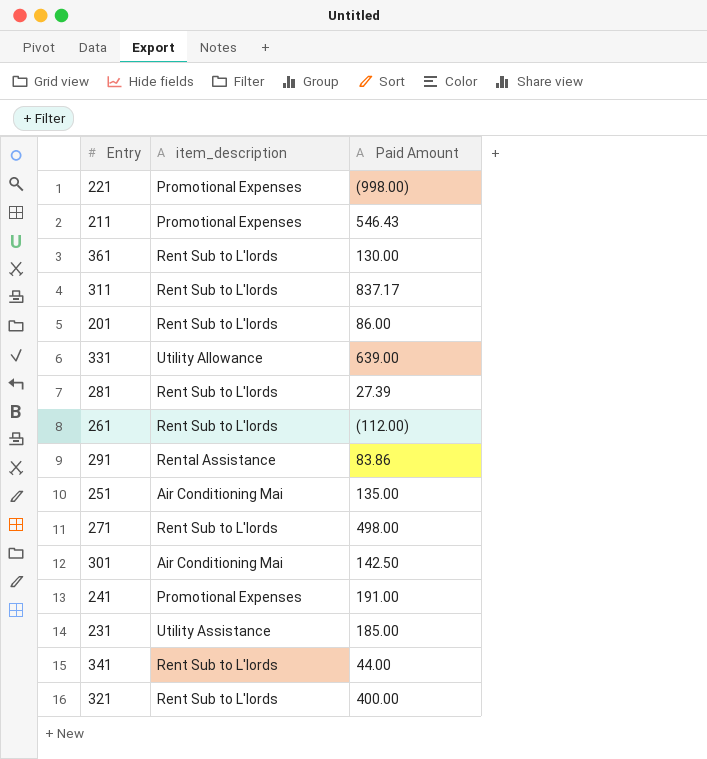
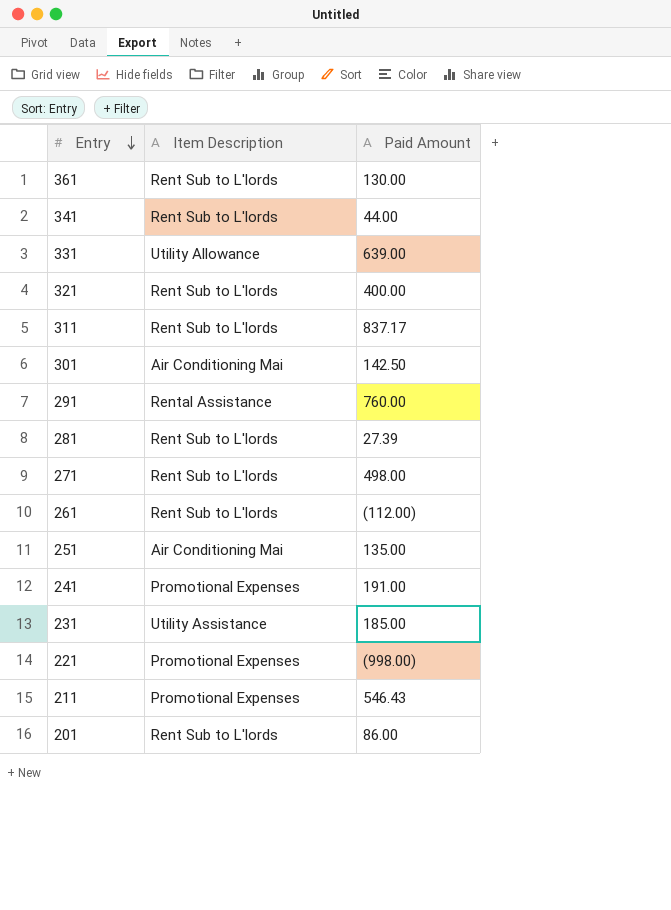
row order: none -> Entry descending
column name: item_description -> Item Description
291 | Paid Amount: 83.86 -> 760.00

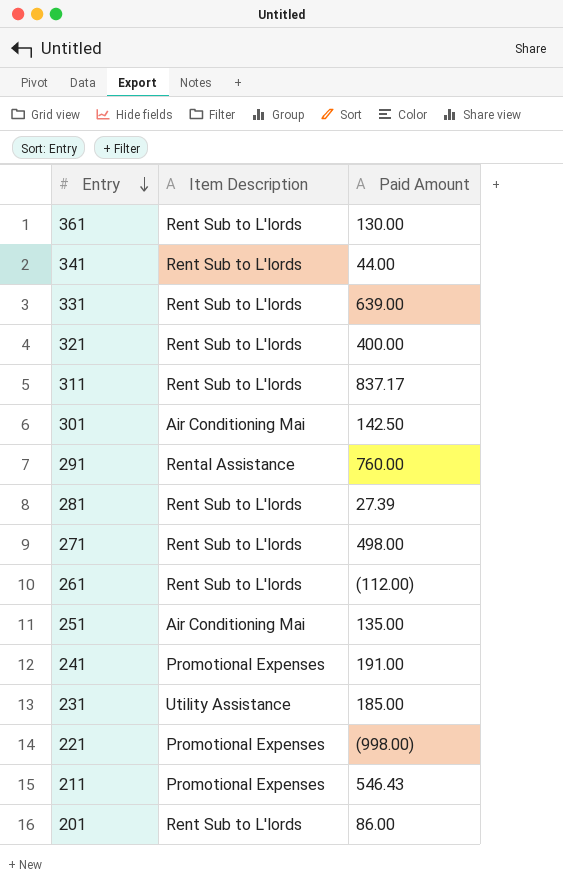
331 | Item Description: Utility Allowance -> Rent Sub to L'lords

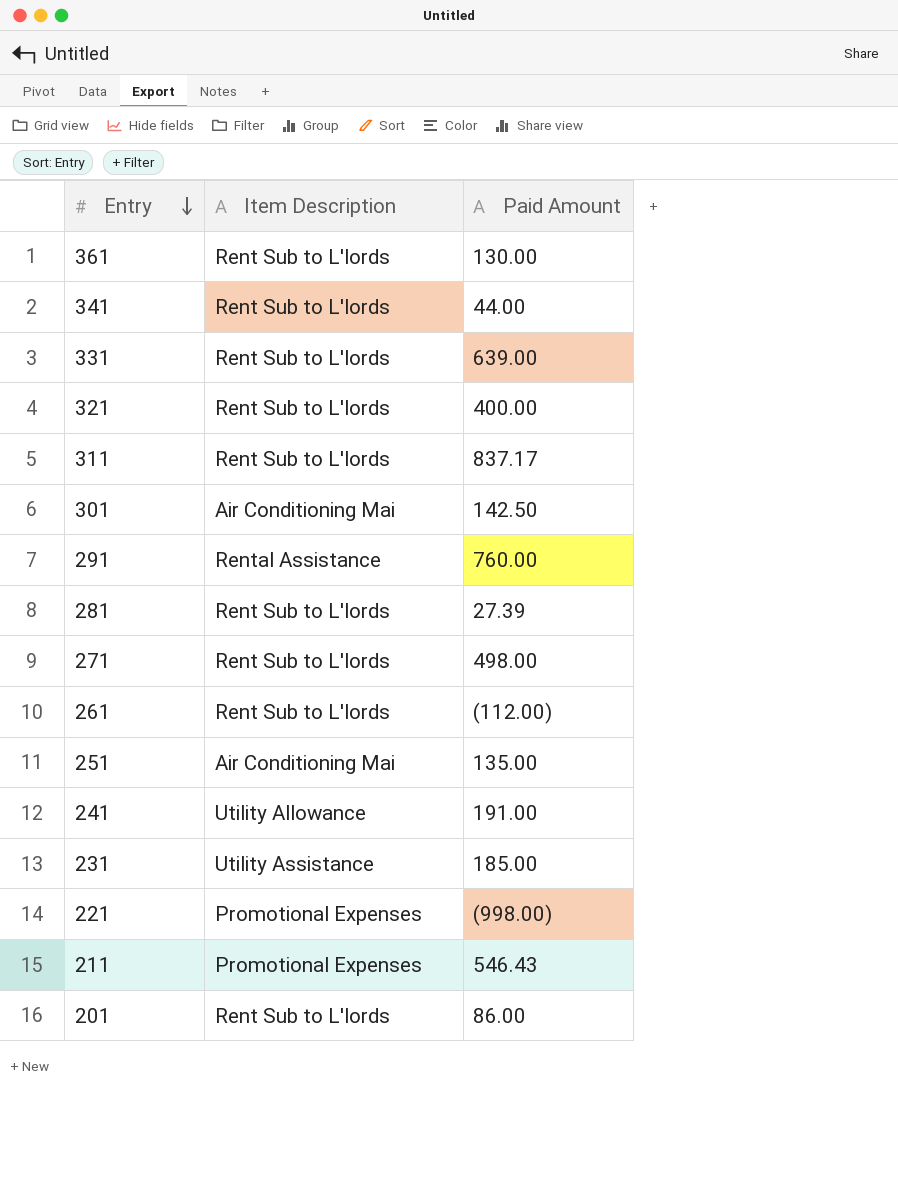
241 | Item Description: Promotional Expenses -> Utility Allowance

